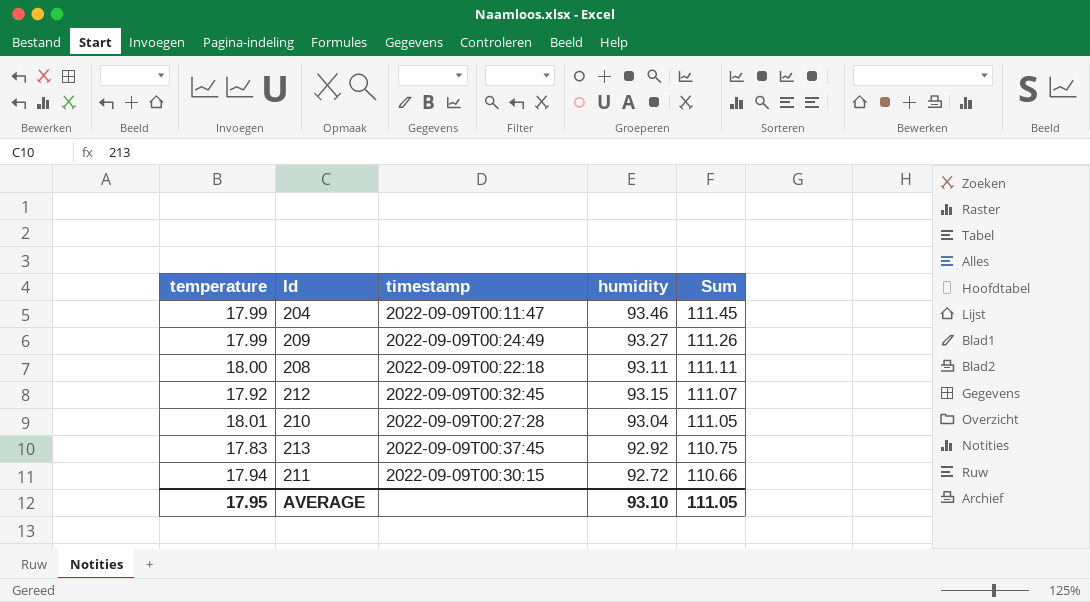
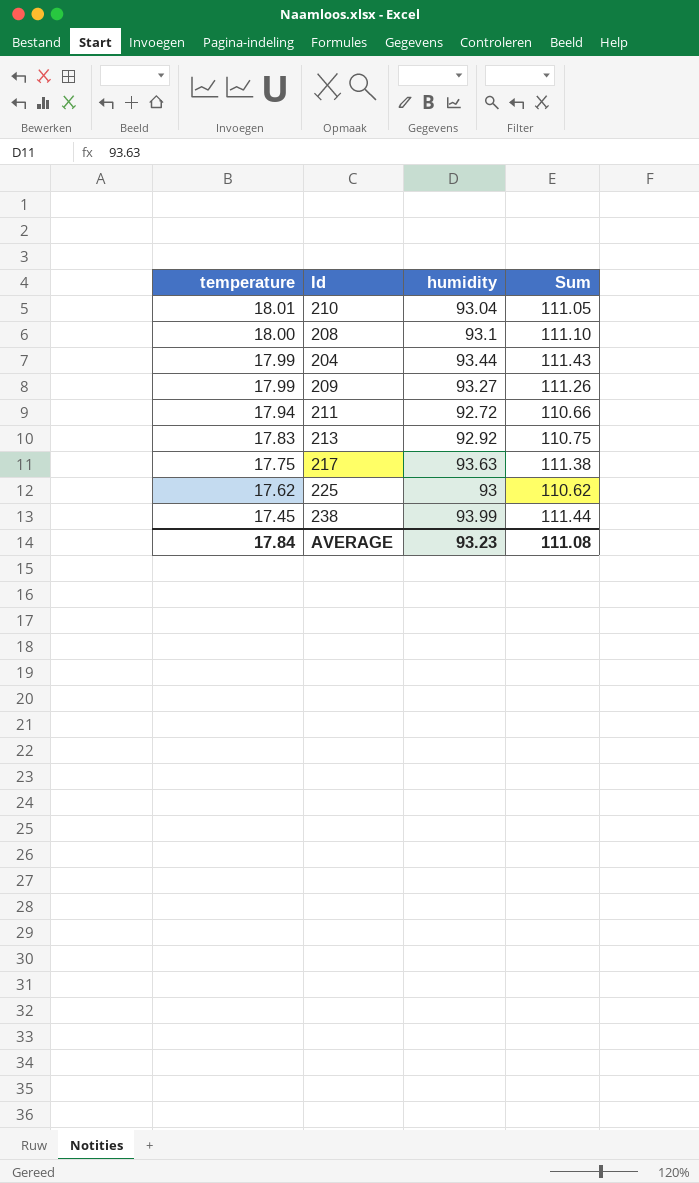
row order: Sum descending -> temperature descending
column timestamp | position: 3 -> none
row 212: 17.92 | 2022-09-09T00:32:45 | 93.15 | 111.07 -> none
208 | humidity: 93.11 -> 93.1
208 | Sum: 111.11 -> 111.10
204 | humidity: 93.46 -> 93.44
204 | Sum: 111.45 -> 111.43
row 217: none -> 17.75 | 93.63 | 111.38
row 225: none -> 17.62 | 93 | 110.62
row 238: none -> 17.45 | 93.99 | 111.44
AVERAGE | temperature: 17.95 -> 17.84
AVERAGE | humidity: 93.10 -> 93.23
AVERAGE | Sum: 111.05 -> 111.08

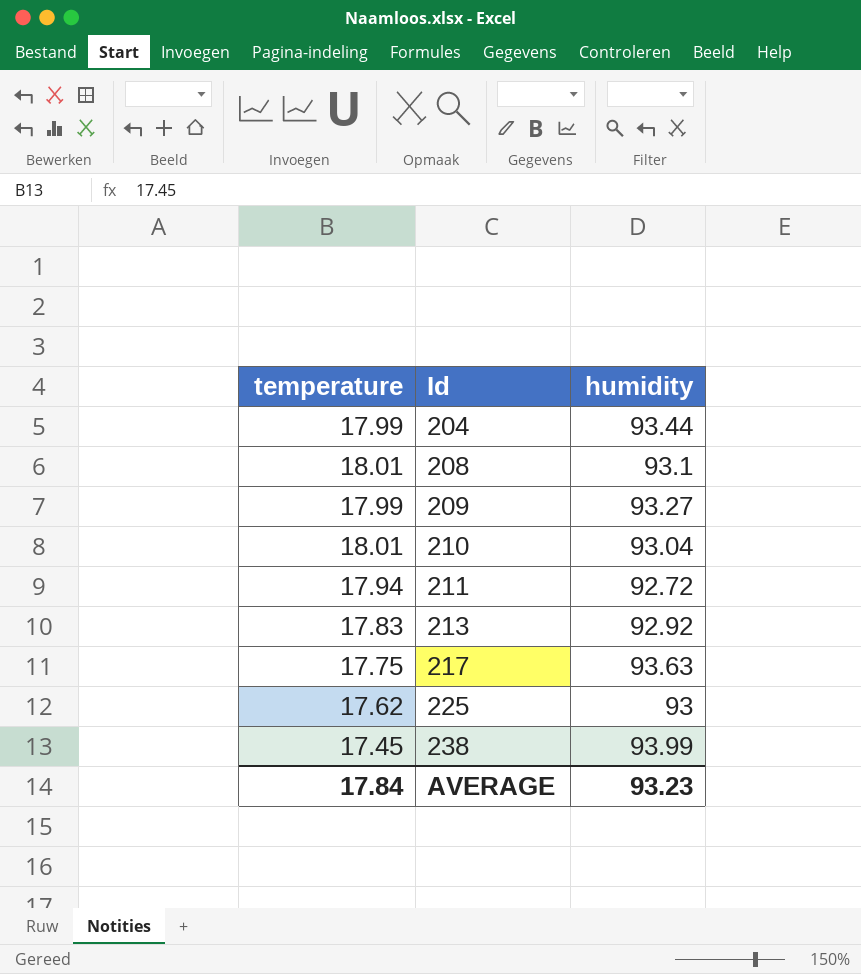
row order: temperature descending -> Id ascending
column Sum | formula: [temperature] + [humidity] -> none
208 | temperature: 18.00 -> 18.01

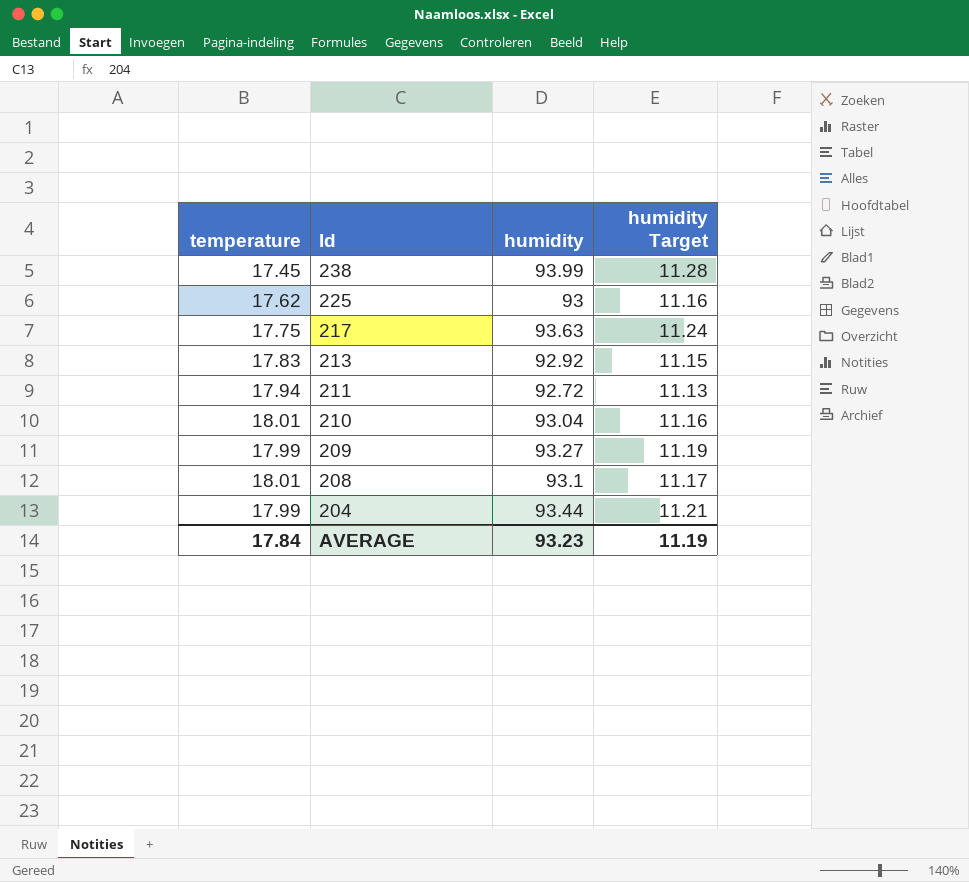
row order: Id ascending -> Id descending
column humidity Target | formula: none -> [humidity] * 0.12

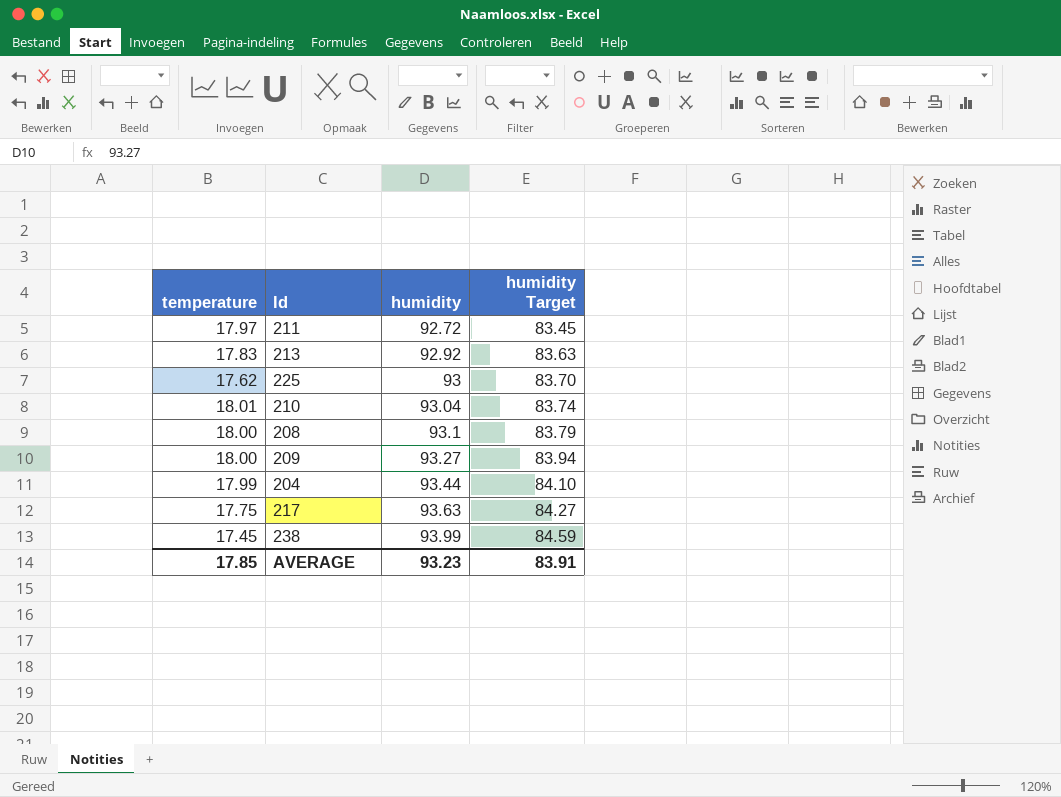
row order: Id descending -> humidity ascending
column humidity Target | formula: [humidity] * 0.12 -> [humidity] * 0.9
211 | temperature: 17.94 -> 17.97
208 | temperature: 18.01 -> 18.00
209 | temperature: 17.99 -> 18.00
AVERAGE | temperature: 17.84 -> 17.85
AVERAGE | humidity Target: 11.19 -> 83.91

